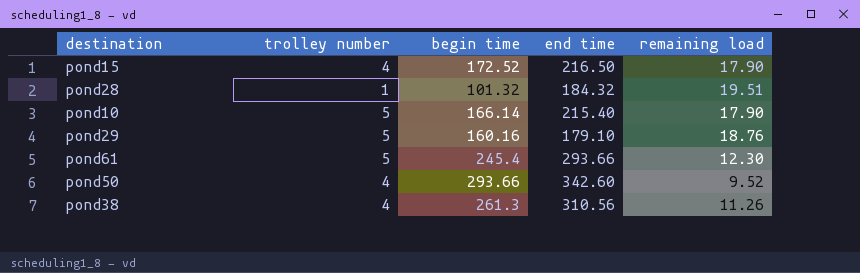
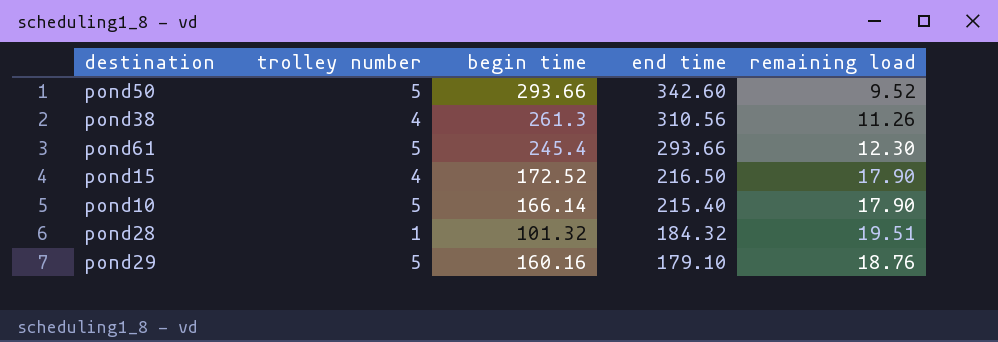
row order: none -> end time descending
pond50 | trolley number: 4 -> 5

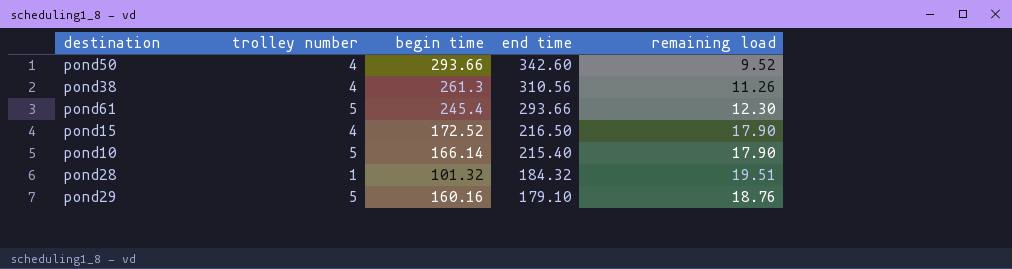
pond50 | trolley number: 5 -> 4

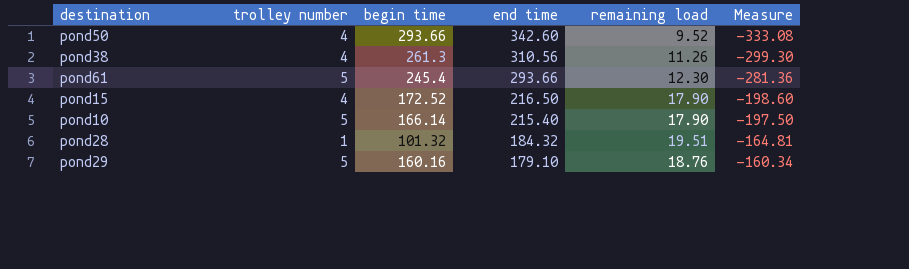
column Measure | formula: none -> [remaining load] - [end time]

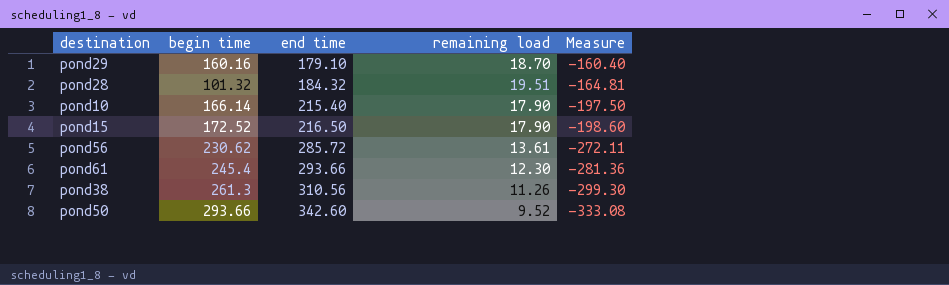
row order: end time descending -> end time ascending
column trolley number | position: 2 -> none
pond29 | remaining load: 18.76 -> 18.70
pond29 | Measure: -160.34 -> -160.40
row pond56: none -> 230.62 | 285.72 | 13.61 | -272.11

